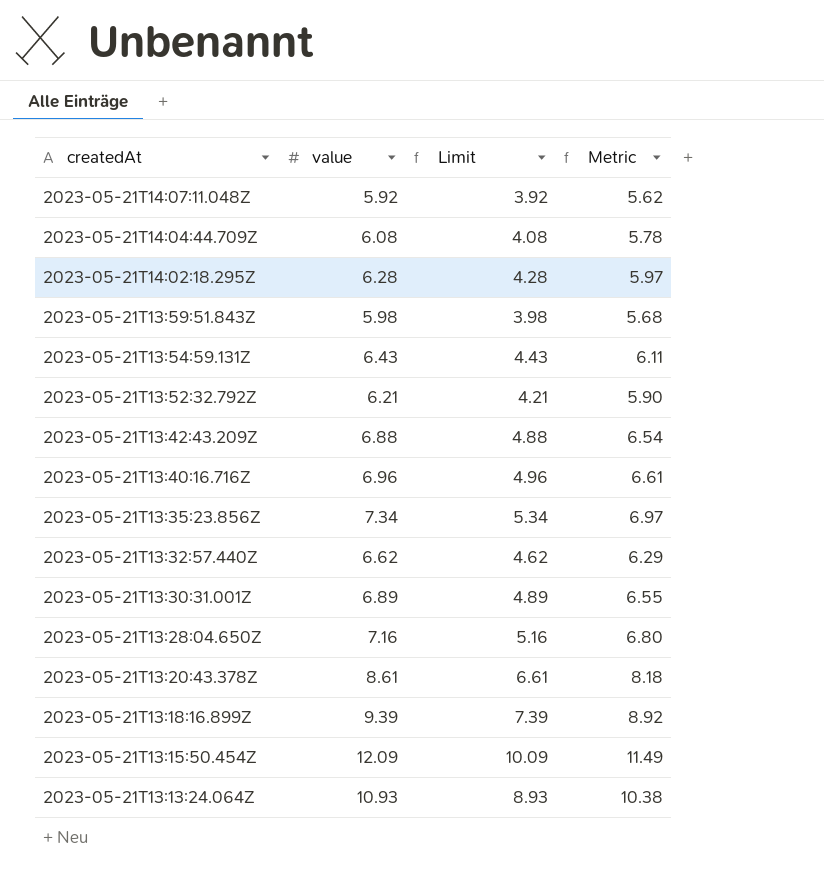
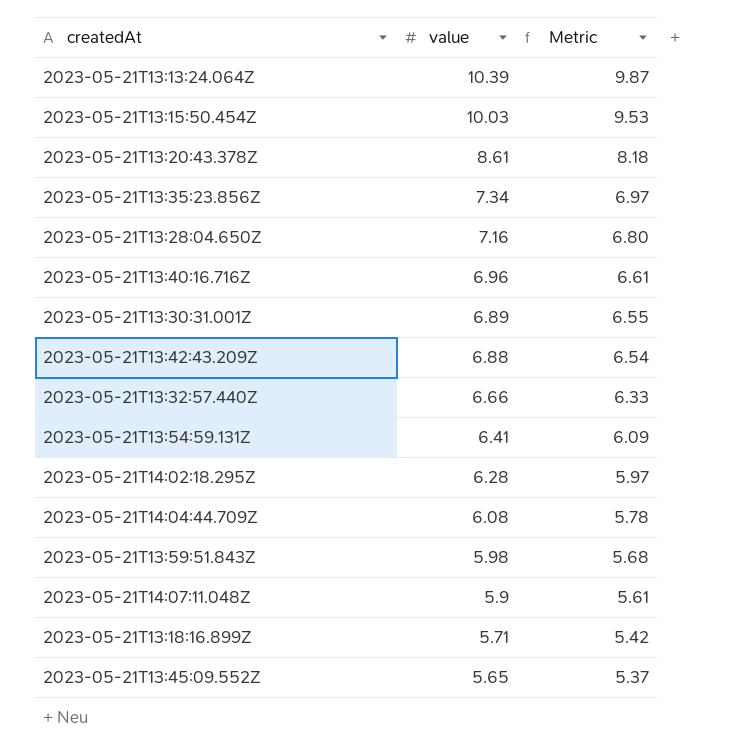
row order: createdAt descending -> value descending
column Limit | formula: [value] - 2 -> none
row 2023-05-21T13:52:32.792Z: 6.21 | 4.21 | 5.90 -> none
2023-05-21T13:13:24.064Z | value: 10.93 -> 10.39
2023-05-21T13:13:24.064Z | Metric: 10.38 -> 9.87
2023-05-21T13:15:50.454Z | value: 12.09 -> 10.03
2023-05-21T13:15:50.454Z | Metric: 11.49 -> 9.53
2023-05-21T13:32:57.440Z | value: 6.62 -> 6.66
2023-05-21T13:32:57.440Z | Metric: 6.29 -> 6.33
2023-05-21T13:54:59.131Z | value: 6.43 -> 6.41
2023-05-21T13:54:59.131Z | Metric: 6.11 -> 6.09
2023-05-21T14:07:11.048Z | value: 5.92 -> 5.9
2023-05-21T14:07:11.048Z | Metric: 5.62 -> 5.61
2023-05-21T13:18:16.899Z | value: 9.39 -> 5.71
2023-05-21T13:18:16.899Z | Metric: 8.92 -> 5.42
row 2023-05-21T13:45:09.552Z: none -> 5.65 | 5.37

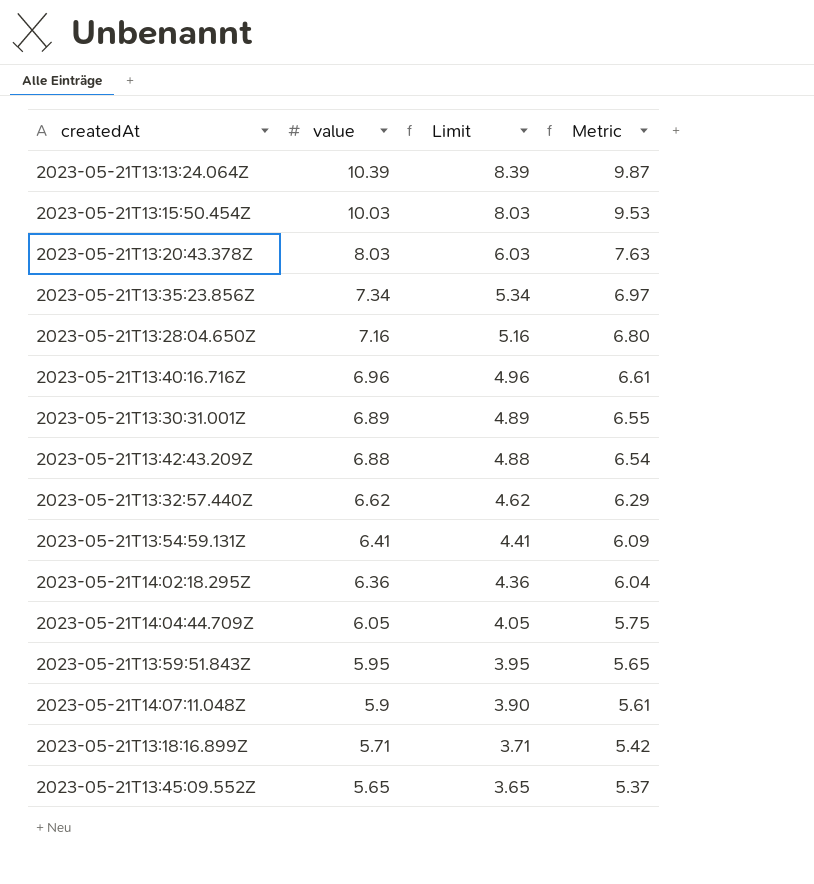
column Limit | formula: none -> [value] - 2
2023-05-21T13:20:43.378Z | value: 8.61 -> 8.03
2023-05-21T13:20:43.378Z | Metric: 8.18 -> 7.63
2023-05-21T13:32:57.440Z | value: 6.66 -> 6.62
2023-05-21T13:32:57.440Z | Metric: 6.33 -> 6.29
2023-05-21T14:02:18.295Z | value: 6.28 -> 6.36
2023-05-21T14:02:18.295Z | Metric: 5.97 -> 6.04
2023-05-21T14:04:44.709Z | value: 6.08 -> 6.05
2023-05-21T14:04:44.709Z | Metric: 5.78 -> 5.75
2023-05-21T13:59:51.843Z | value: 5.98 -> 5.95
2023-05-21T13:59:51.843Z | Metric: 5.68 -> 5.65

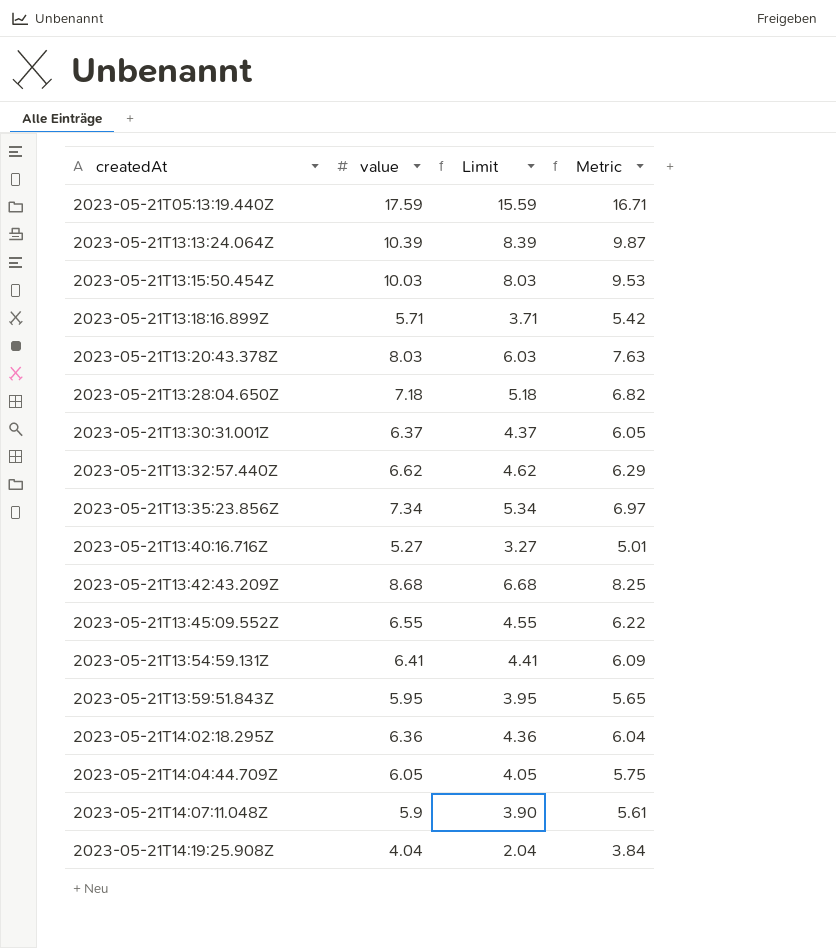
row order: value descending -> createdAt ascending
row 2023-05-21T05:13:19.440Z: none -> 17.59 | 15.59 | 16.71
2023-05-21T13:28:04.650Z | value: 7.16 -> 7.18
2023-05-21T13:28:04.650Z | Limit: 5.16 -> 5.18
2023-05-21T13:28:04.650Z | Metric: 6.80 -> 6.82
2023-05-21T13:30:31.001Z | value: 6.89 -> 6.37
2023-05-21T13:30:31.001Z | Limit: 4.89 -> 4.37
2023-05-21T13:30:31.001Z | Metric: 6.55 -> 6.05
2023-05-21T13:40:16.716Z | value: 6.96 -> 5.27
2023-05-21T13:40:16.716Z | Limit: 4.96 -> 3.27
2023-05-21T13:40:16.716Z | Metric: 6.61 -> 5.01
2023-05-21T13:42:43.209Z | value: 6.88 -> 8.68
2023-05-21T13:42:43.209Z | Limit: 4.88 -> 6.68
2023-05-21T13:42:43.209Z | Metric: 6.54 -> 8.25
2023-05-21T13:45:09.552Z | value: 5.65 -> 6.55
2023-05-21T13:45:09.552Z | Limit: 3.65 -> 4.55
2023-05-21T13:45:09.552Z | Metric: 5.37 -> 6.22
row 2023-05-21T14:19:25.908Z: none -> 4.04 | 2.04 | 3.84

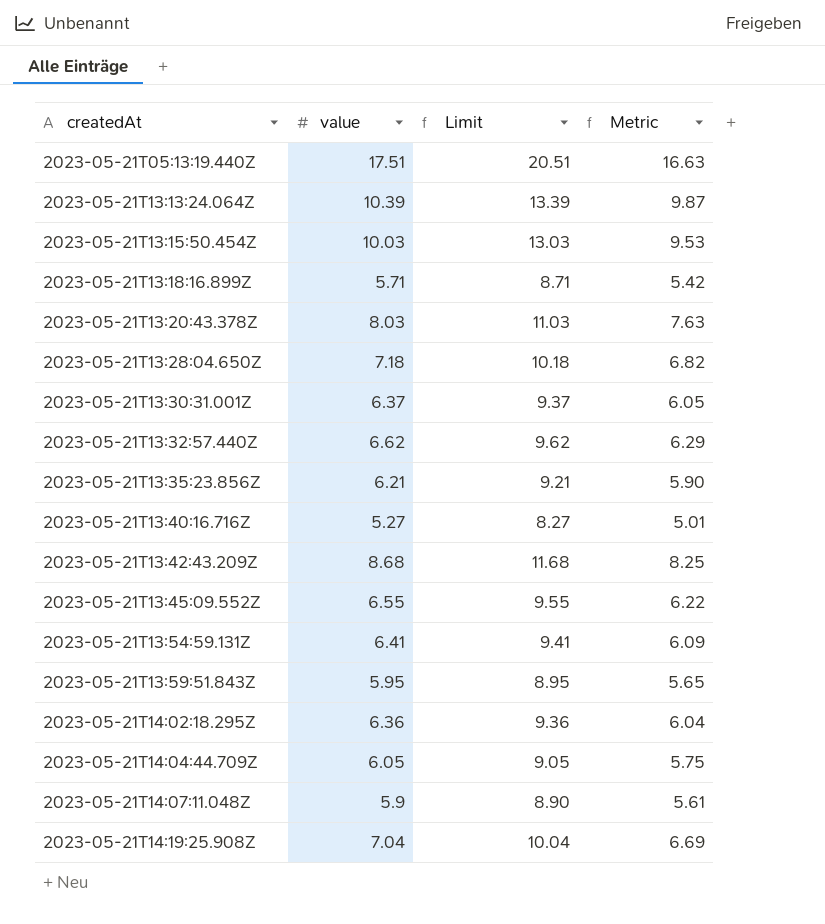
column Limit | formula: [value] - 2 -> [value] + 3
2023-05-21T05:13:19.440Z | value: 17.59 -> 17.51
2023-05-21T05:13:19.440Z | Metric: 16.71 -> 16.63
2023-05-21T13:35:23.856Z | value: 7.34 -> 6.21
2023-05-21T13:35:23.856Z | Metric: 6.97 -> 5.90
2023-05-21T14:19:25.908Z | value: 4.04 -> 7.04
2023-05-21T14:19:25.908Z | Metric: 3.84 -> 6.69

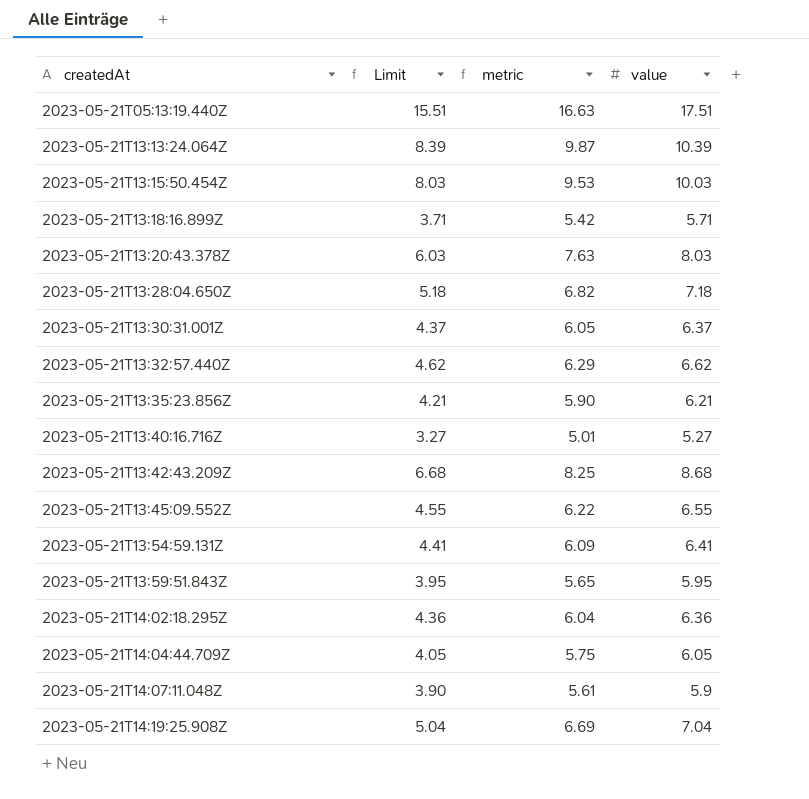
column Limit | formula: [value] + 3 -> [value] - 2
column name: Metric -> metric
column value | position: 2 -> 4

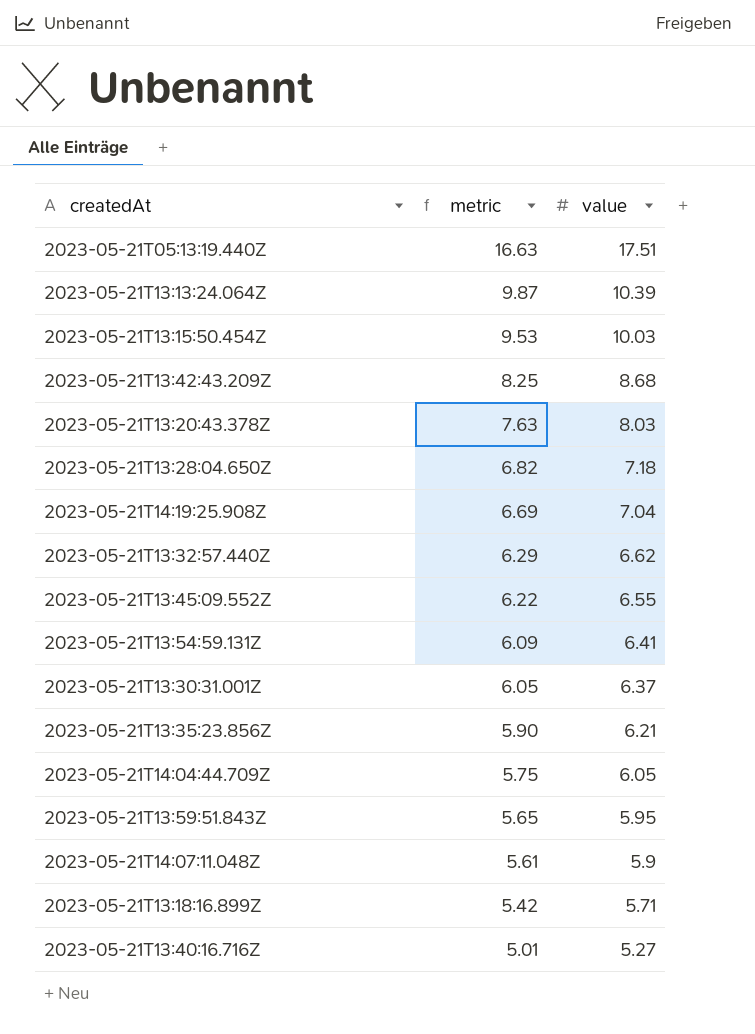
row order: createdAt ascending -> metric descending
column Limit | formula: [value] - 2 -> none
row 2023-05-21T14:02:18.295Z: 4.36 | 6.04 | 6.36 -> none

